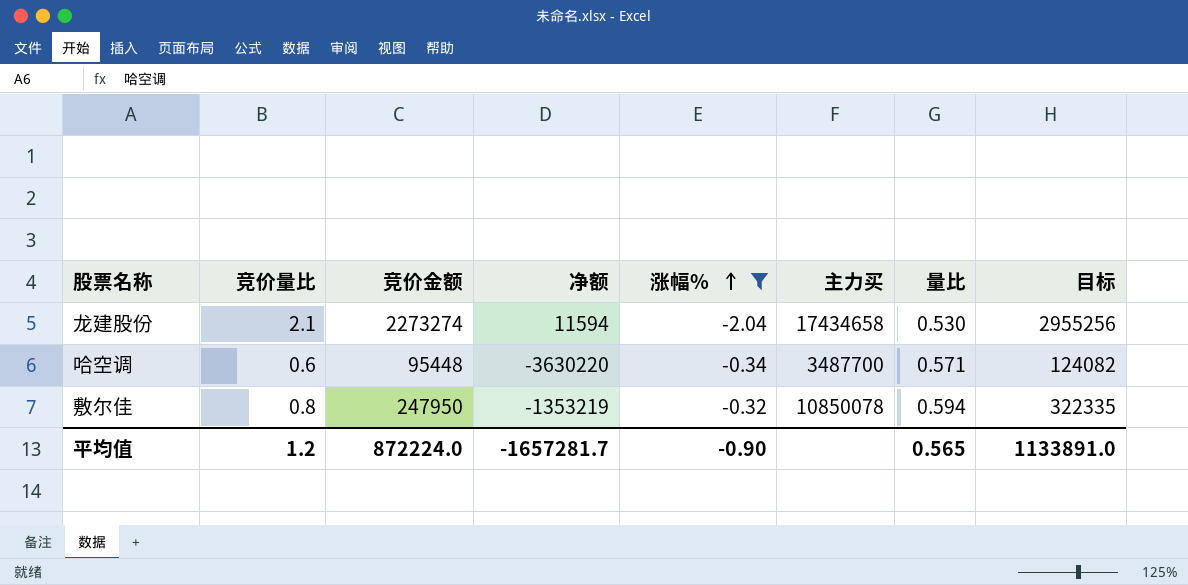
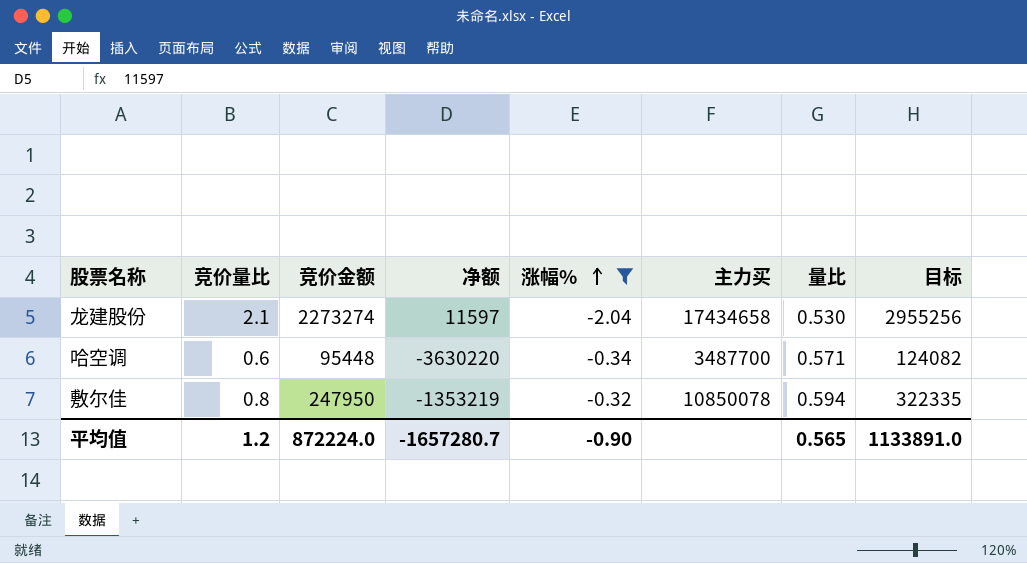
龙建股份 | 净额: 11594 -> 11597
平均值 | 净额: -1657281.7 -> -1657280.7

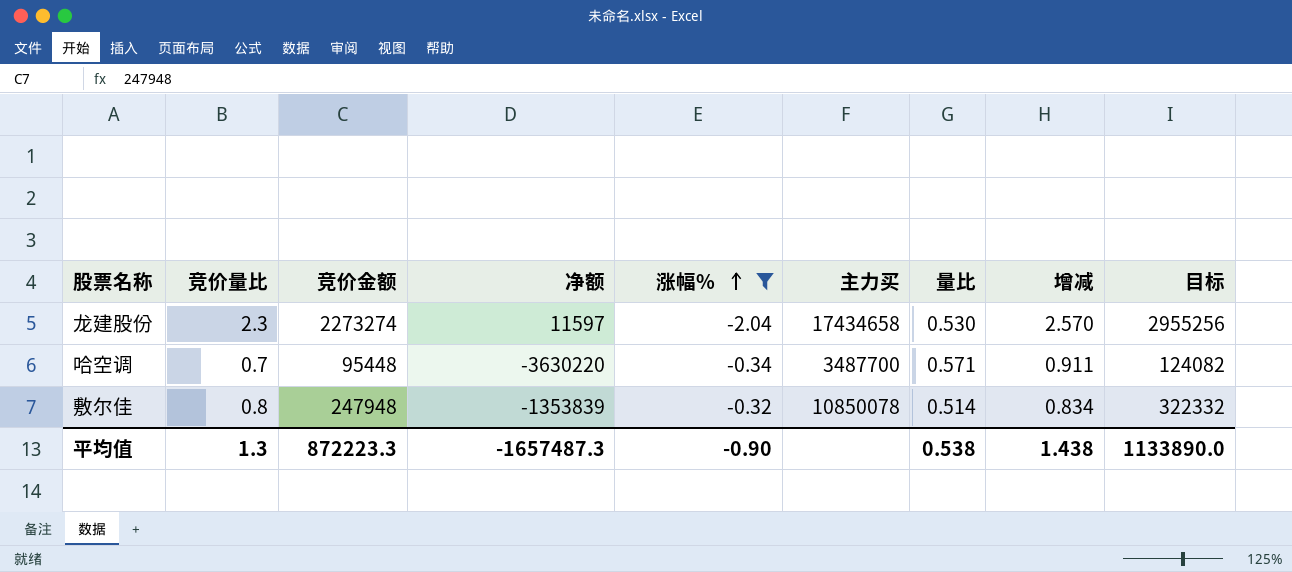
column 增减 | formula: none -> [量比] - [涨幅%]
龙建股份 | 竞价量比: 2.1 -> 2.3
哈空调 | 竞价量比: 0.6 -> 0.7
敷尔佳 | 竞价金额: 247950 -> 247948
敷尔佳 | 净额: -1353219 -> -1353839
敷尔佳 | 量比: 0.594 -> 0.514
敷尔佳 | 目标: 322335 -> 322332
平均值 | 竞价量比: 1.2 -> 1.3
平均值 | 竞价金额: 872224.0 -> 872223.3
平均值 | 净额: -1657280.7 -> -1657487.3
平均值 | 量比: 0.565 -> 0.538
平均值 | 目标: 1133891.0 -> 1133890.0

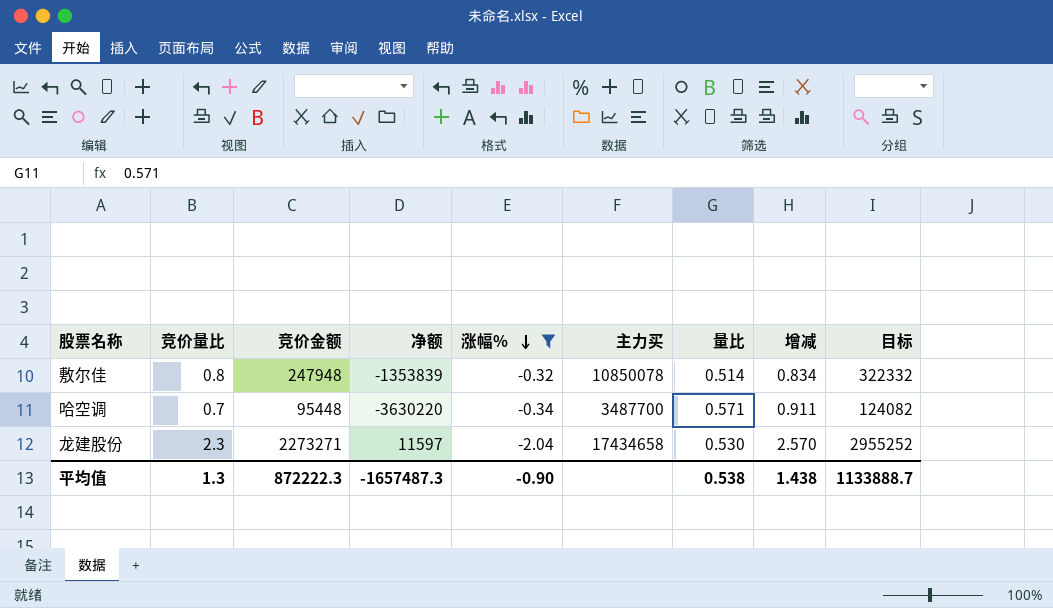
row order: 涨幅% ascending -> 涨幅% descending
龙建股份 | 竞价金额: 2273274 -> 2273271
龙建股份 | 目标: 2955256 -> 2955252
平均值 | 竞价金额: 872223.3 -> 872222.3
平均值 | 目标: 1133890.0 -> 1133888.7

